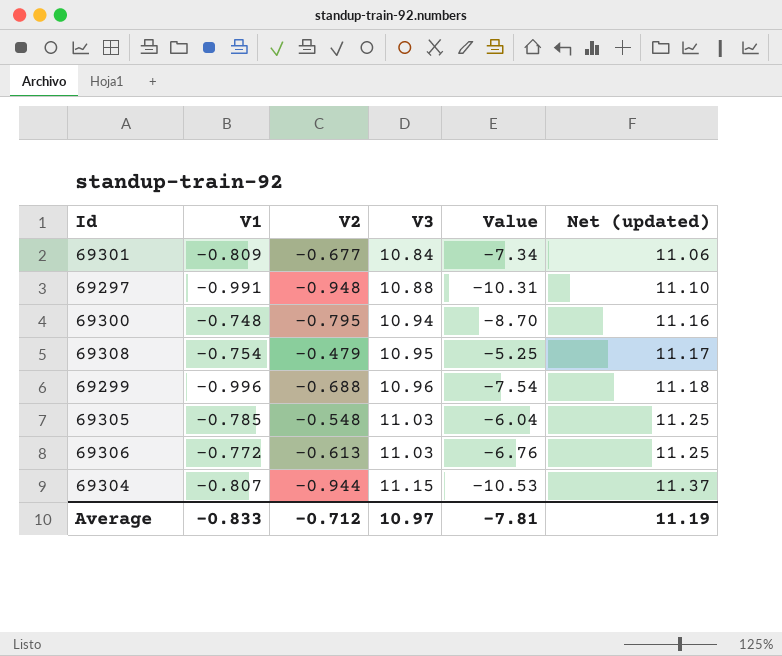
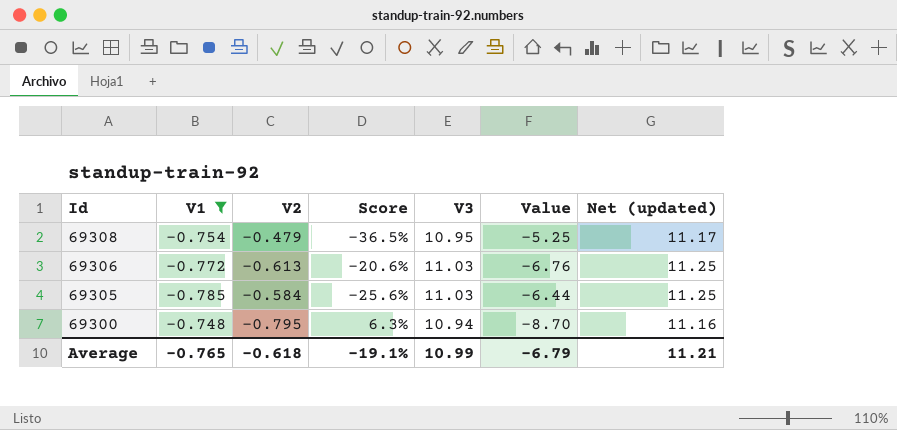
filter: none -> V1 >= -0.785
row order: V3 ascending -> Id descending
column Score | formula: none -> ([V2] - [V1]) / [V1]
69305 | V2: -0.548 -> -0.584
69305 | Value: -6.04 -> -6.44
Average | V1: -0.833 -> -0.765
Average | V2: -0.712 -> -0.618
Average | V3: 10.97 -> 10.99
Average | Value: -7.81 -> -6.79
Average | Net (updated): 11.19 -> 11.21

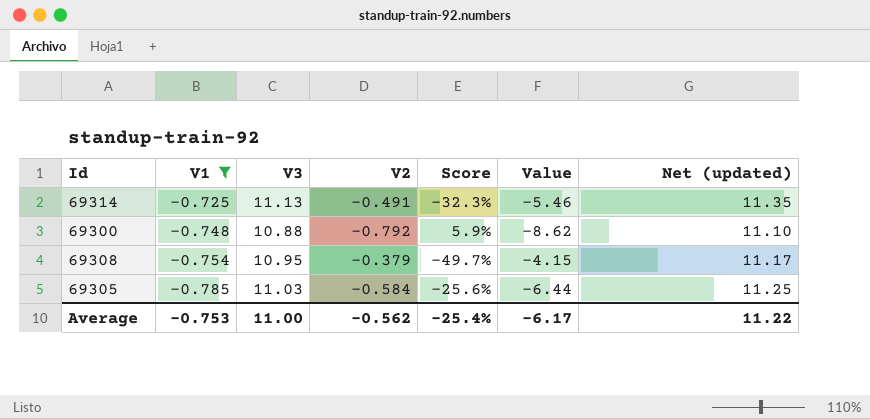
row order: Id descending -> V1 descending
column V3 | position: 5 -> 3
row 69306: -0.772 | -0.613 | -20.6% | 11.03 | -6.76 | 11.25 -> none
row 69314: none -> -0.725 | 11.13 | -0.491 | -32.3% | -5.46 | 11.35
69300 | V3: 10.94 -> 10.88
69300 | V2: -0.795 -> -0.792
69300 | Score: 6.3% -> 5.9%
69300 | Value: -8.70 -> -8.62
69300 | Net (updated): 11.16 -> 11.10
69308 | V2: -0.479 -> -0.379
69308 | Score: -36.5% -> -49.7%
69308 | Value: -5.25 -> -4.15
Average | V1: -0.765 -> -0.753
Average | V3: 10.99 -> 11.00
Average | V2: -0.618 -> -0.562
Average | Score: -19.1% -> -25.4%
Average | Value: -6.79 -> -6.17
Average | Net (updated): 11.21 -> 11.22

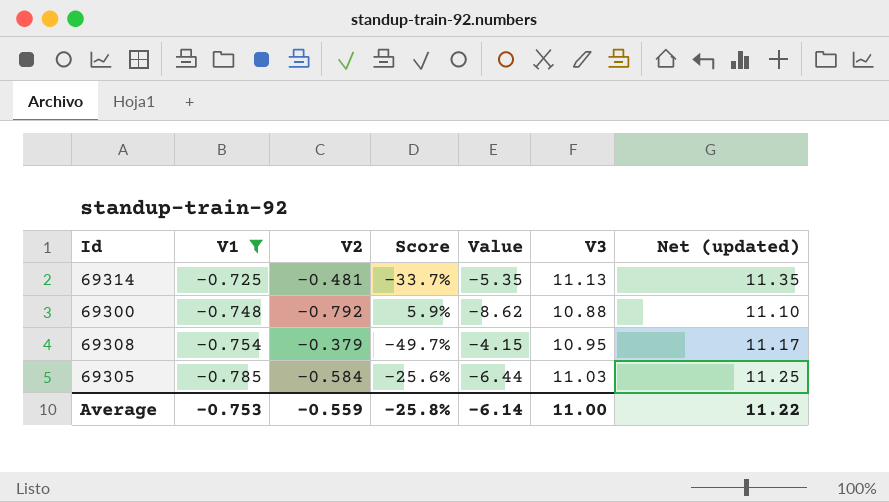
column V3 | position: 3 -> 6
69314 | V2: -0.491 -> -0.481
69314 | Score: -32.3% -> -33.7%
69314 | Value: -5.46 -> -5.35
Average | V2: -0.562 -> -0.559
Average | Score: -25.4% -> -25.8%
Average | Value: -6.17 -> -6.14

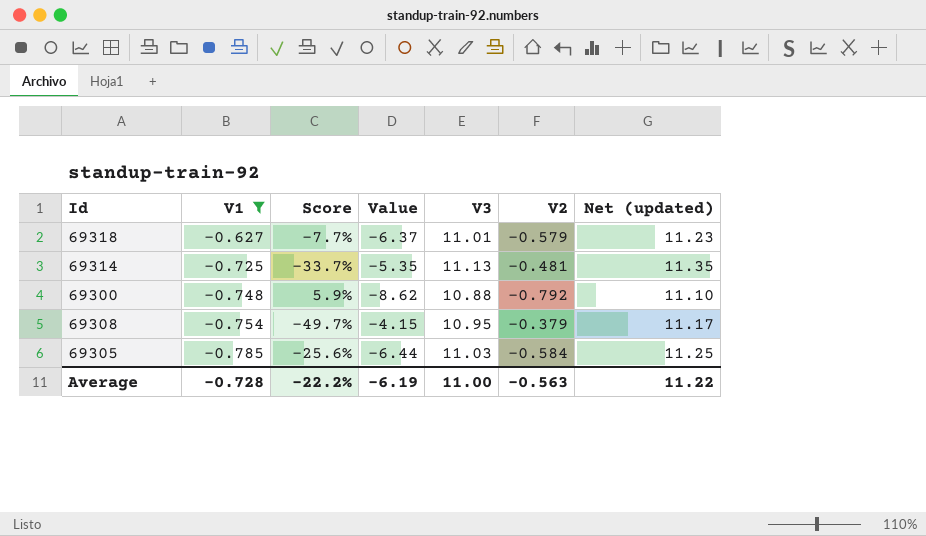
column V2 | position: 3 -> 6
row 69318: none -> -0.627 | -7.7% | -6.37 | 11.01 | -0.579 | 11.23
Average | V1: -0.753 -> -0.728
Average | Score: -25.8% -> -22.2%
Average | Value: -6.14 -> -6.19
Average | V2: -0.559 -> -0.563

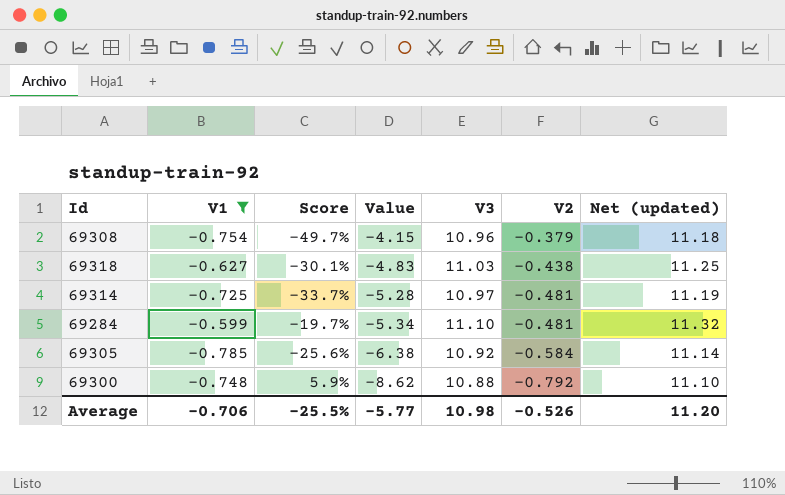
row order: V1 descending -> Value descending
69308 | V3: 10.95 -> 10.96
69308 | Net (updated): 11.17 -> 11.18
69318 | Score: -7.7% -> -30.1%
69318 | Value: -6.37 -> -4.83
69318 | V3: 11.01 -> 11.03
69318 | V2: -0.579 -> -0.438
69318 | Net (updated): 11.23 -> 11.25
69314 | Value: -5.35 -> -5.28
69314 | V3: 11.13 -> 10.97
69314 | Net (updated): 11.35 -> 11.19
row 69284: none -> -0.599 | -19.7% | -5.34 | 11.10 | -0.481 | 11.32
69305 | Value: -6.44 -> -6.38
69305 | V3: 11.03 -> 10.92
69305 | Net (updated): 11.25 -> 11.14
Average | V1: -0.728 -> -0.706
Average | Score: -22.2% -> -25.5%
Average | Value: -6.19 -> -5.77
Average | V3: 11.00 -> 10.98
Average | V2: -0.563 -> -0.526
Average | Net (updated): 11.22 -> 11.20

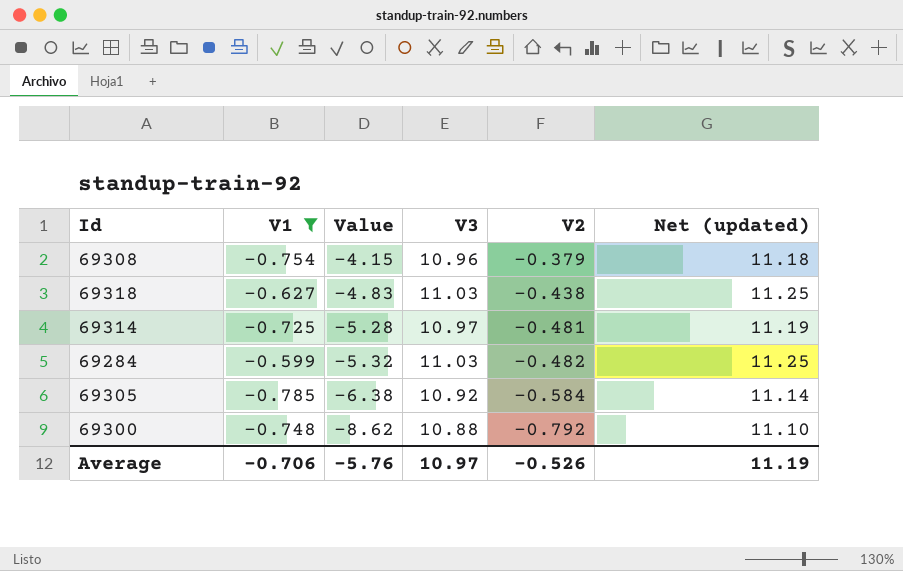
column Score | formula: ([V2] - [V1]) / [V1] -> none
69284 | Value: -5.34 -> -5.32
69284 | V3: 11.10 -> 11.03
69284 | V2: -0.481 -> -0.482
69284 | Net (updated): 11.32 -> 11.25
Average | Value: -5.77 -> -5.76
Average | V3: 10.98 -> 10.97
Average | Net (updated): 11.20 -> 11.19

